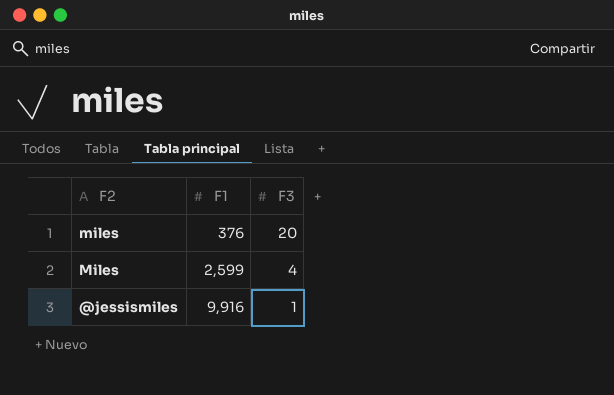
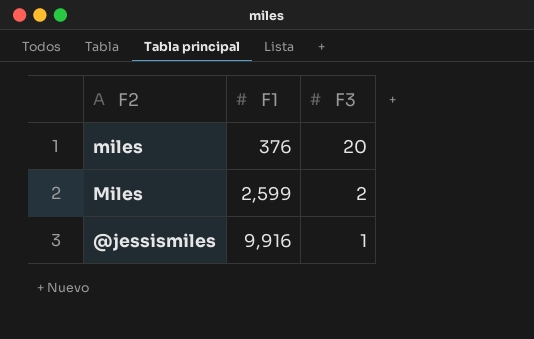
Miles | F3: 4 -> 2

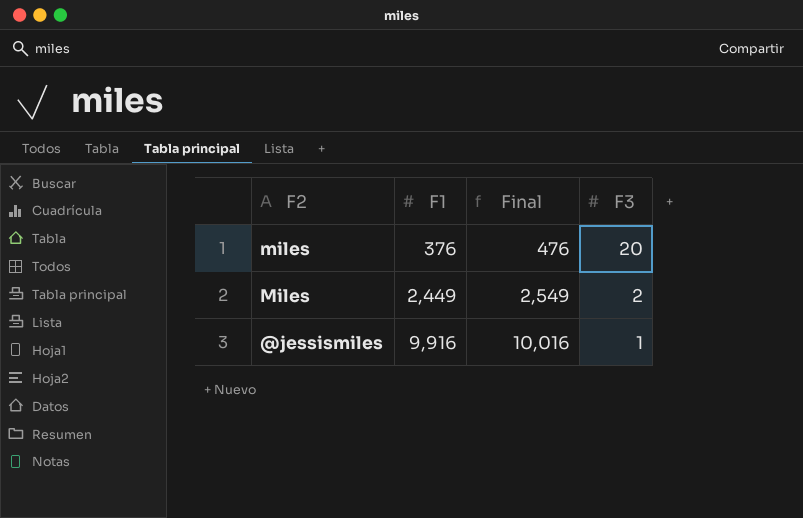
column Final | formula: none -> [F1] + 100
Miles | F1: 2,599 -> 2,449

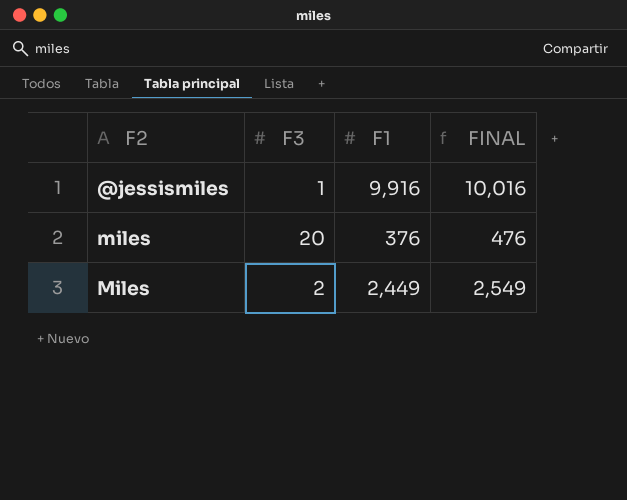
row order: F2 descending -> F2 ascending
column F3 | position: 4 -> 2
column name: Final -> FINAL

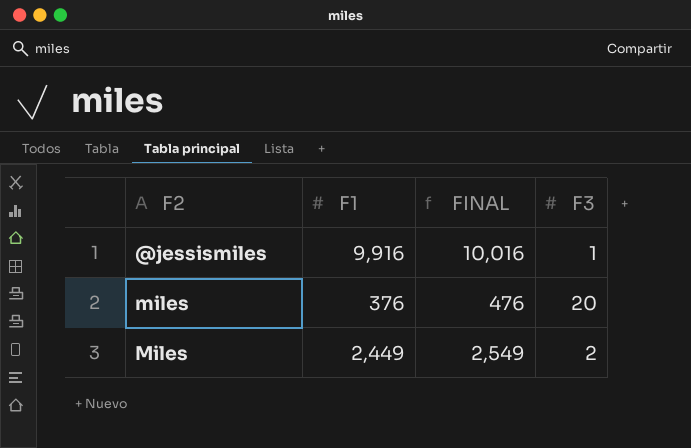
column F3 | position: 2 -> 4

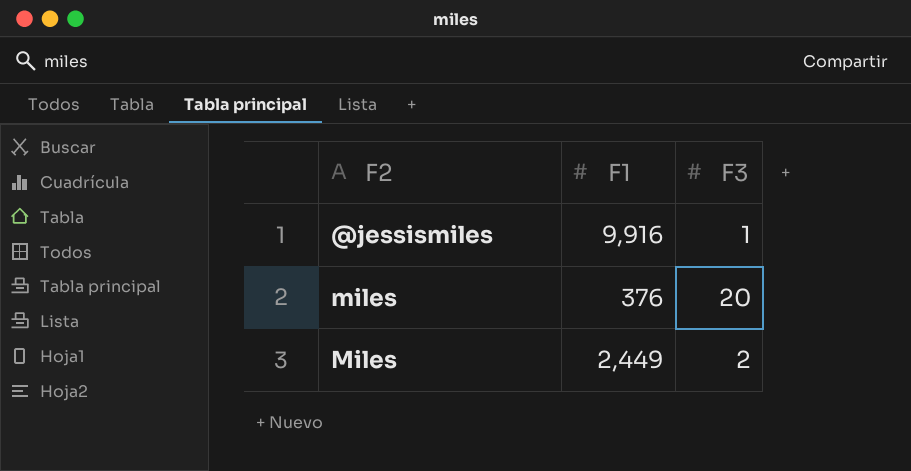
column FINAL | formula: [F1] + 100 -> none

